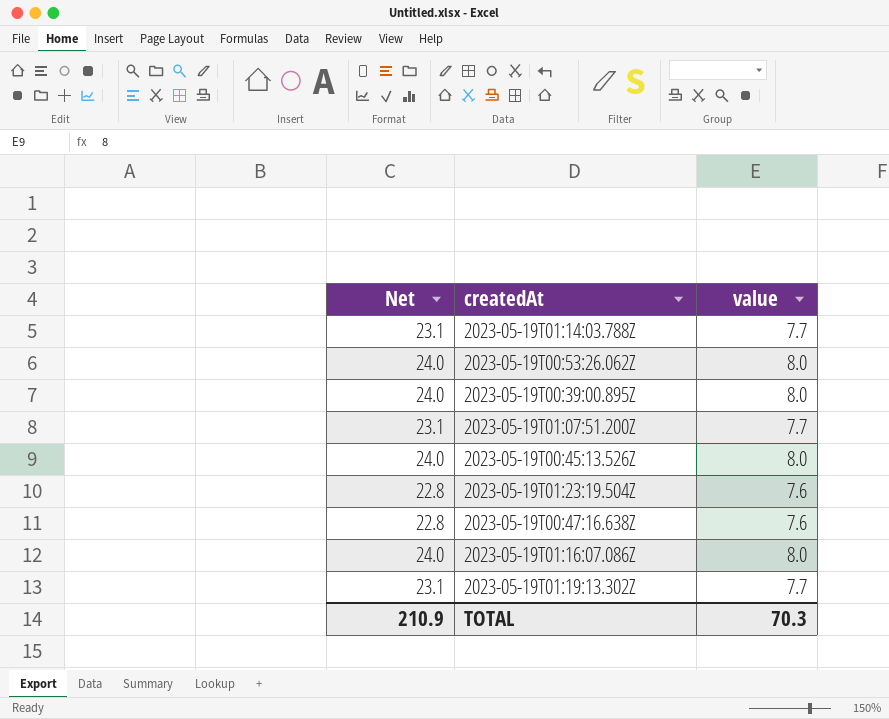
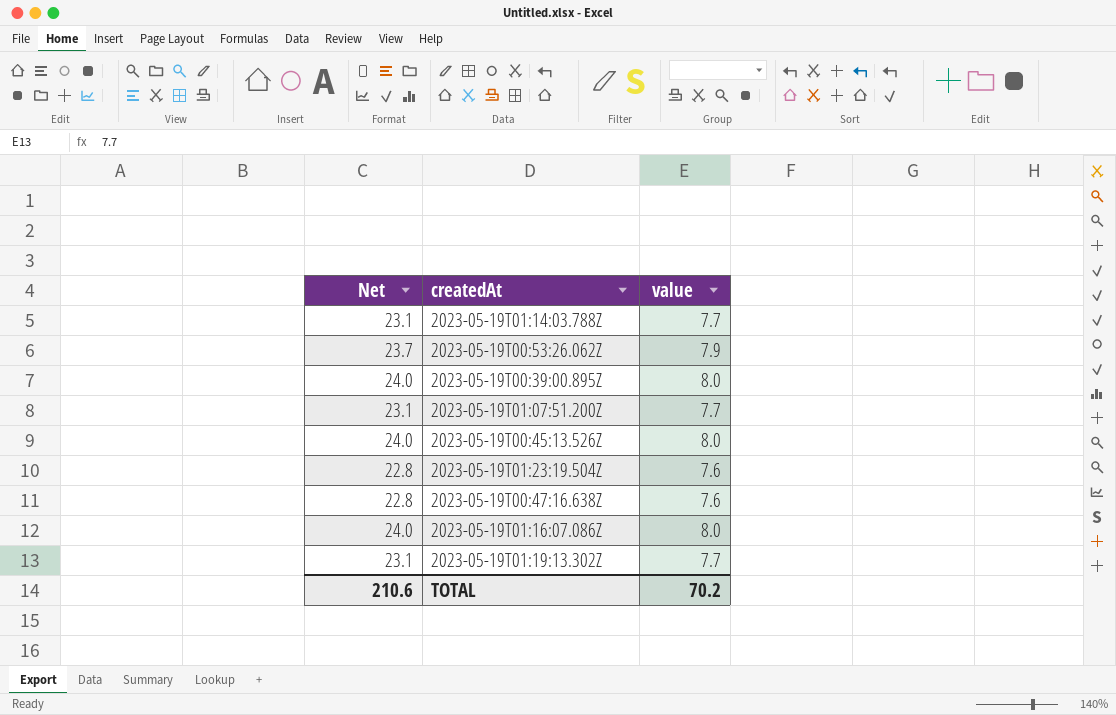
2023-05-19T00:53:26.062Z | Net: 24.0 -> 23.7
2023-05-19T00:53:26.062Z | value: 8.0 -> 7.9
TOTAL | Net: 210.9 -> 210.6
TOTAL | value: 70.3 -> 70.2

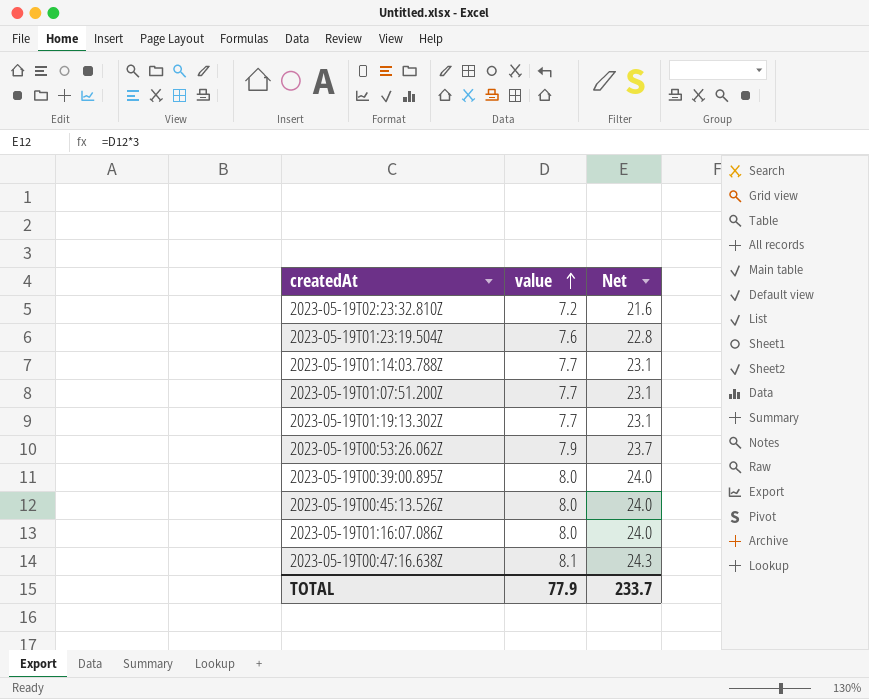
row order: none -> value ascending
column Net | position: 1 -> 3
row 2023-05-19T02:23:32.810Z: none -> 7.2 | 21.6
2023-05-19T00:47:16.638Z | value: 7.6 -> 8.1
2023-05-19T00:47:16.638Z | Net: 22.8 -> 24.3
TOTAL | value: 70.2 -> 77.9
TOTAL | Net: 210.6 -> 233.7

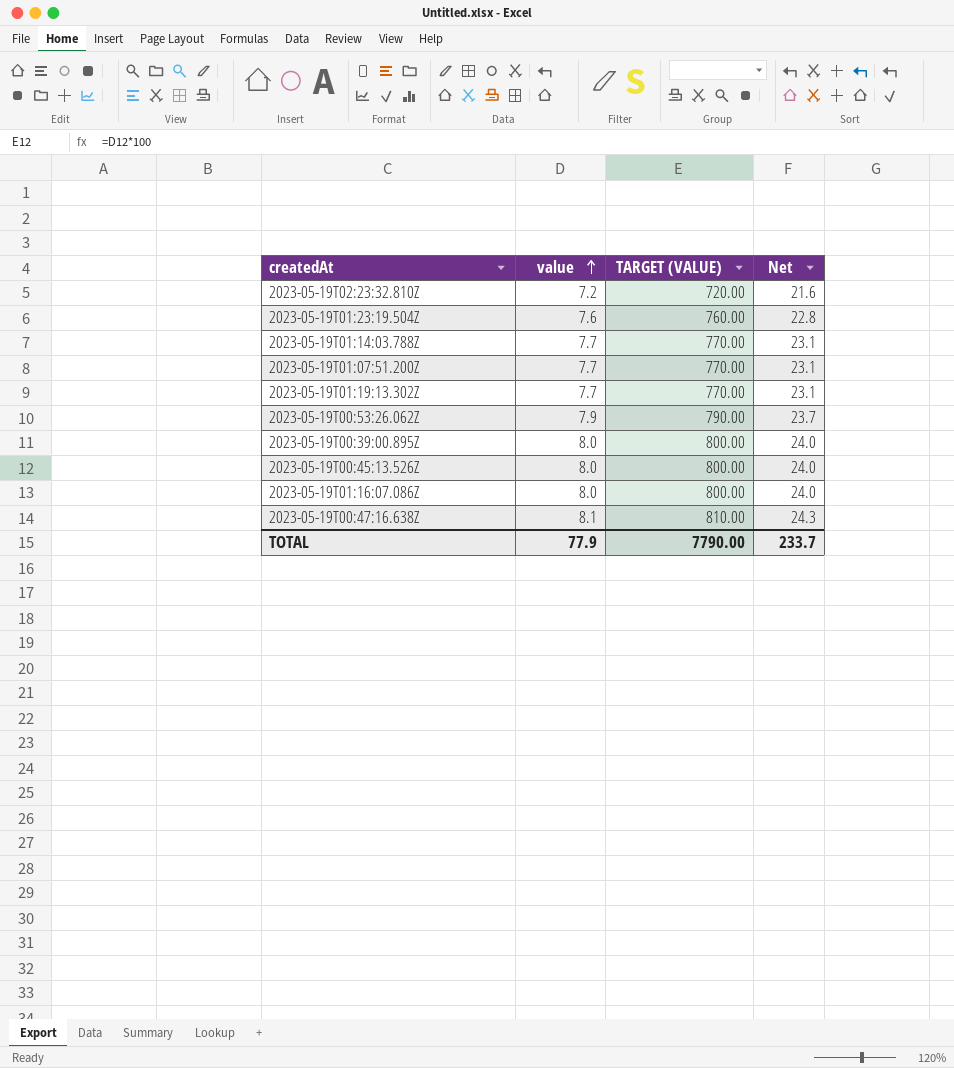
column TARGET (VALUE) | formula: none -> [value] * 100

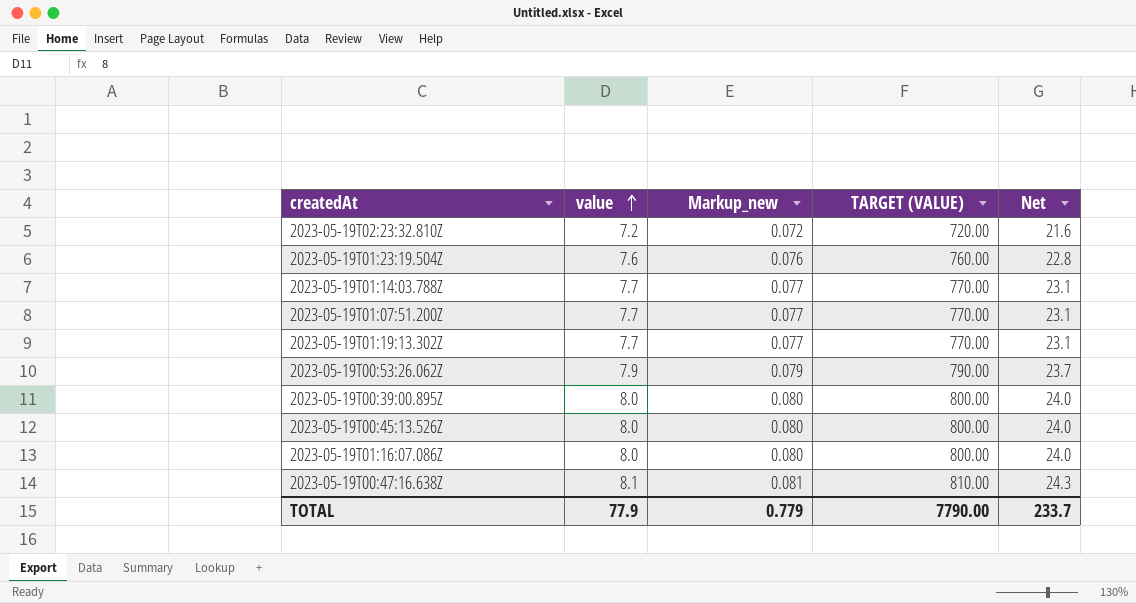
column Markup_new | formula: none -> [value] * 0.01

